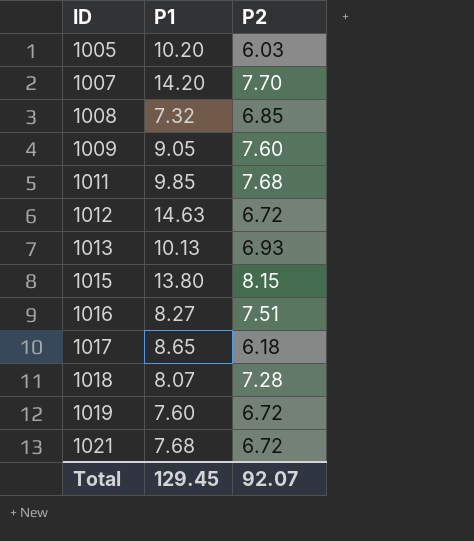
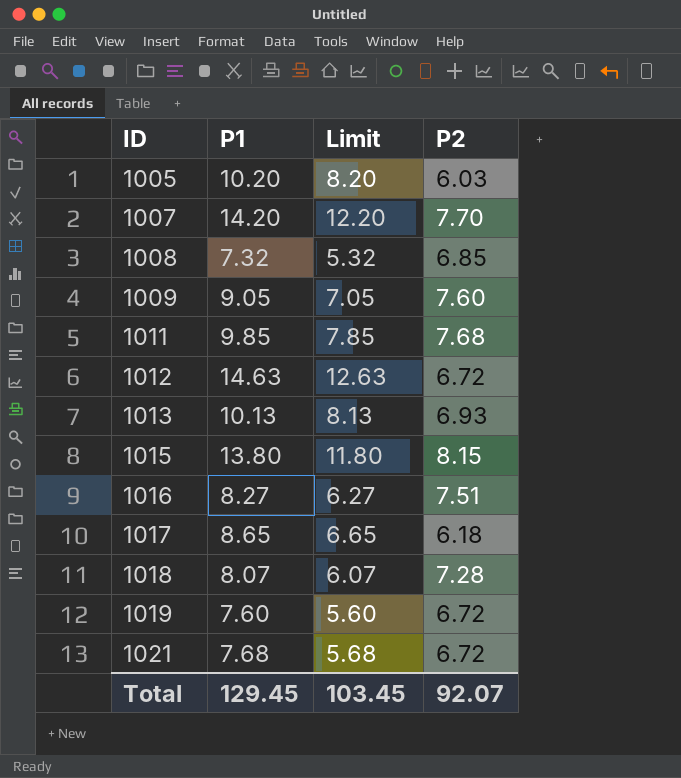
column Limit | formula: none -> [P1] - 2

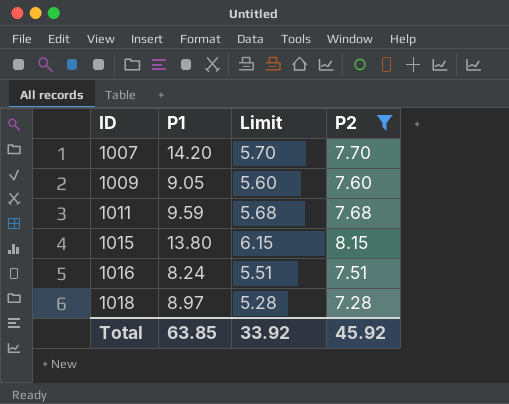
filter: none -> P2 >= 7.28
column Limit | formula: [P1] - 2 -> [P2] - 2
1011 | P1: 9.85 -> 9.59
1016 | P1: 8.27 -> 8.24
1018 | P1: 8.07 -> 8.97
Total | P1: 129.45 -> 63.85
Total | Limit: 103.45 -> 33.92
Total | P2: 92.07 -> 45.92

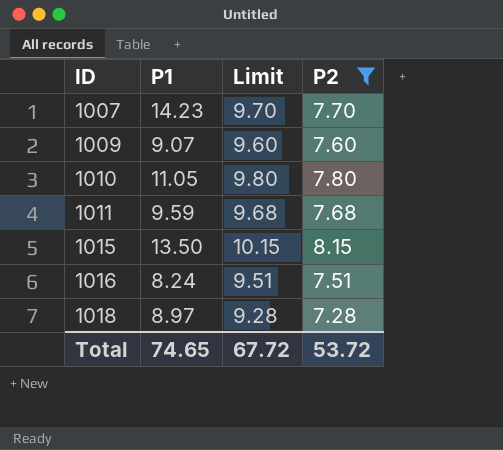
column Limit | formula: [P2] - 2 -> [P2] + 2
1007 | P1: 14.20 -> 14.23
1009 | P1: 9.05 -> 9.07
row 1010: none -> 11.05 | 9.80 | 7.80
1015 | P1: 13.80 -> 13.50
Total | P1: 63.85 -> 74.65
Total | Limit: 33.92 -> 67.72
Total | P2: 45.92 -> 53.72

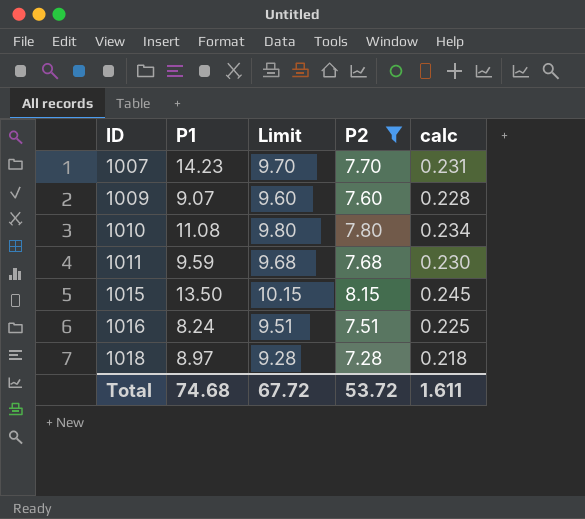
column calc | formula: none -> [P2] * 0.03
1010 | P1: 11.05 -> 11.08
Total | P1: 74.65 -> 74.68

